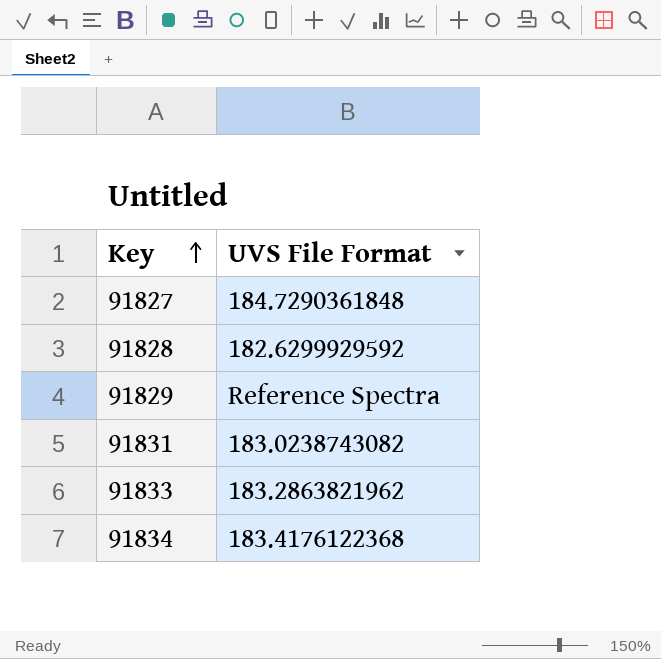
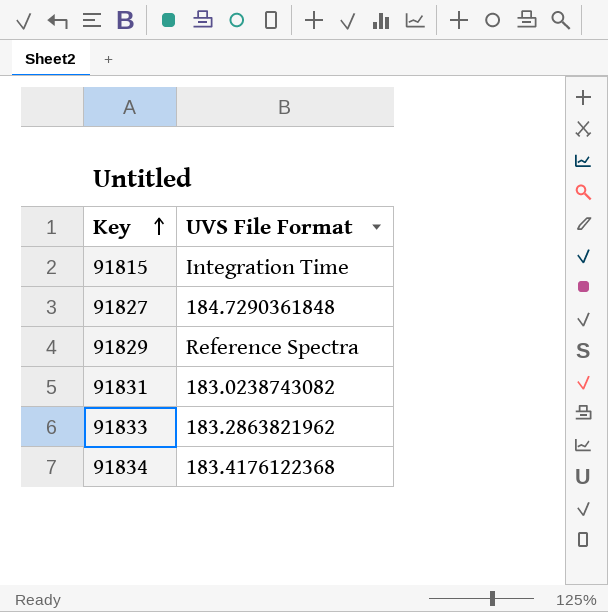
row 91828: 182.6299929592 -> none
row 91815: none -> Integration Time

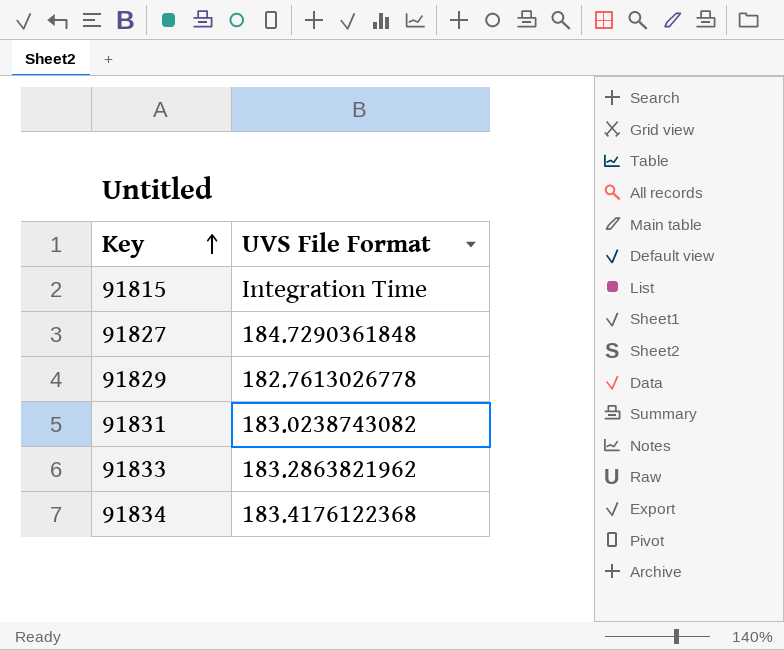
91829 | UVS File Format: Reference Spectra -> 182.7613026778

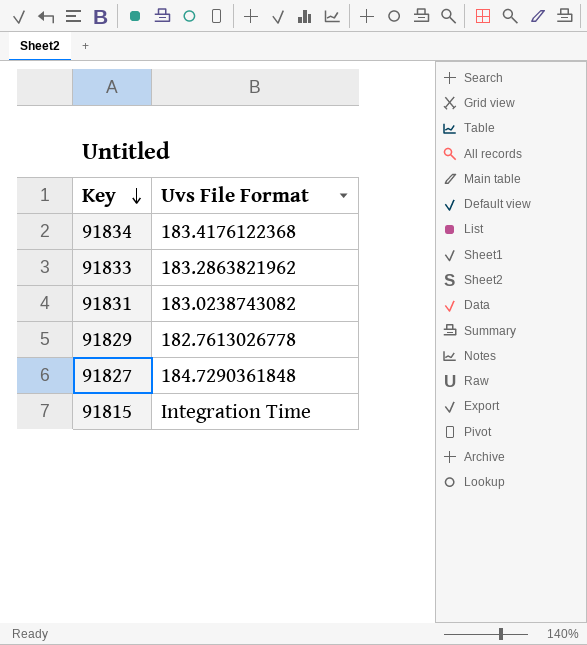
row order: Key ascending -> Key descending
column name: UVS File Format -> Uvs File Format

